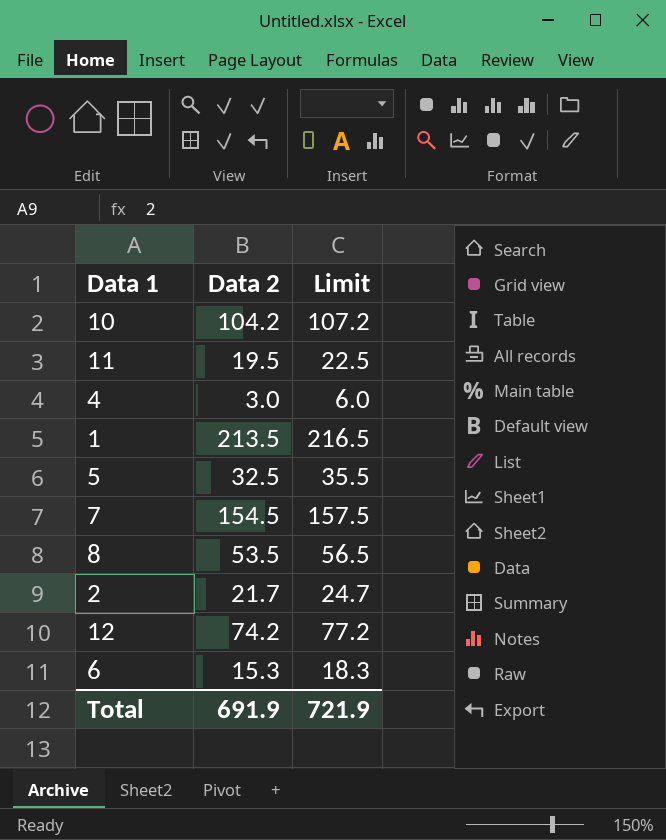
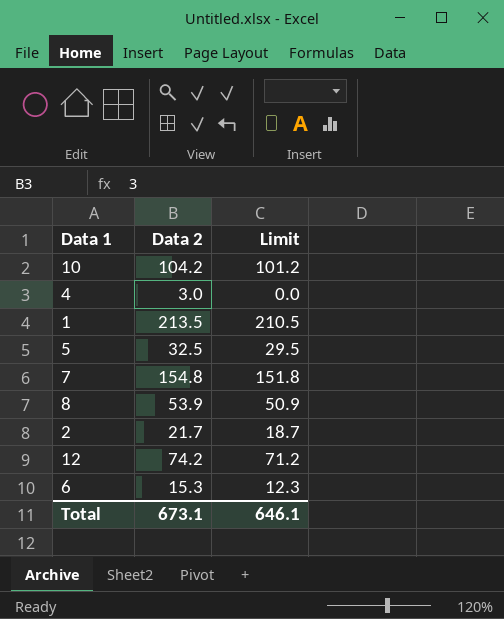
column Limit | formula: [Data 2] + 3 -> [Data 2] - 3
row 11: 19.5 | 22.5 -> none
7 | Data 2: 154.5 -> 154.8
8 | Data 2: 53.5 -> 53.9
Total | Data 2: 691.9 -> 673.1
Total | Limit: 721.9 -> 646.1

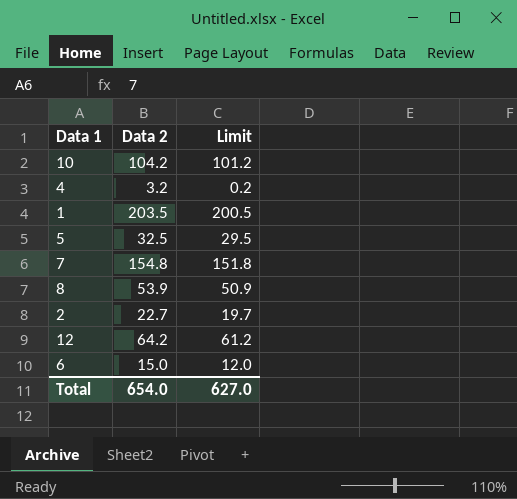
4 | Data 2: 3.0 -> 3.2
4 | Limit: 0.0 -> 0.2
1 | Data 2: 213.5 -> 203.5
1 | Limit: 210.5 -> 200.5
2 | Data 2: 21.7 -> 22.7
2 | Limit: 18.7 -> 19.7
12 | Data 2: 74.2 -> 64.2
12 | Limit: 71.2 -> 61.2
6 | Data 2: 15.3 -> 15.0
6 | Limit: 12.3 -> 12.0
Total | Data 2: 673.1 -> 654.0
Total | Limit: 646.1 -> 627.0

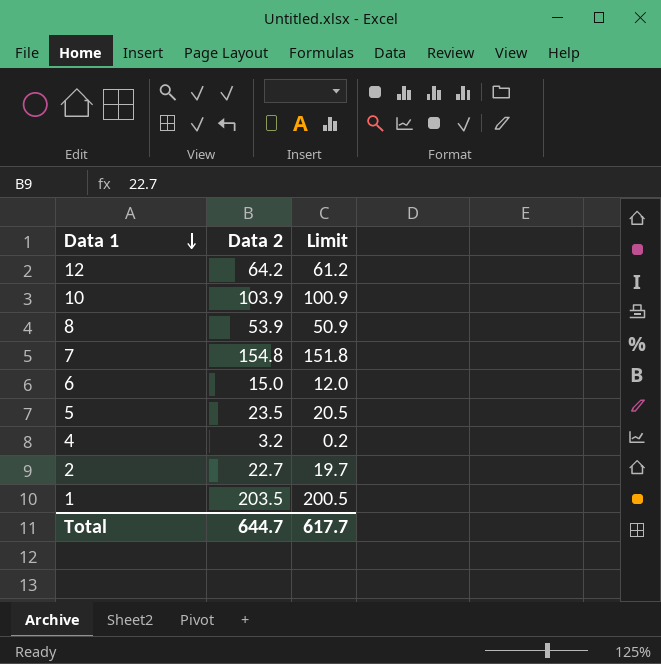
row order: none -> Data 1 descending
10 | Data 2: 104.2 -> 103.9
10 | Limit: 101.2 -> 100.9
5 | Data 2: 32.5 -> 23.5
5 | Limit: 29.5 -> 20.5
Total | Data 2: 654.0 -> 644.7
Total | Limit: 627.0 -> 617.7

